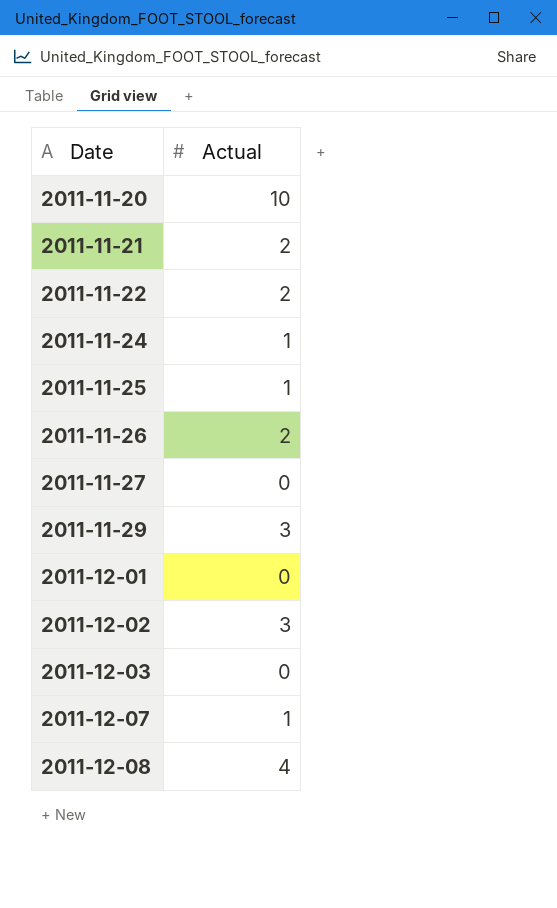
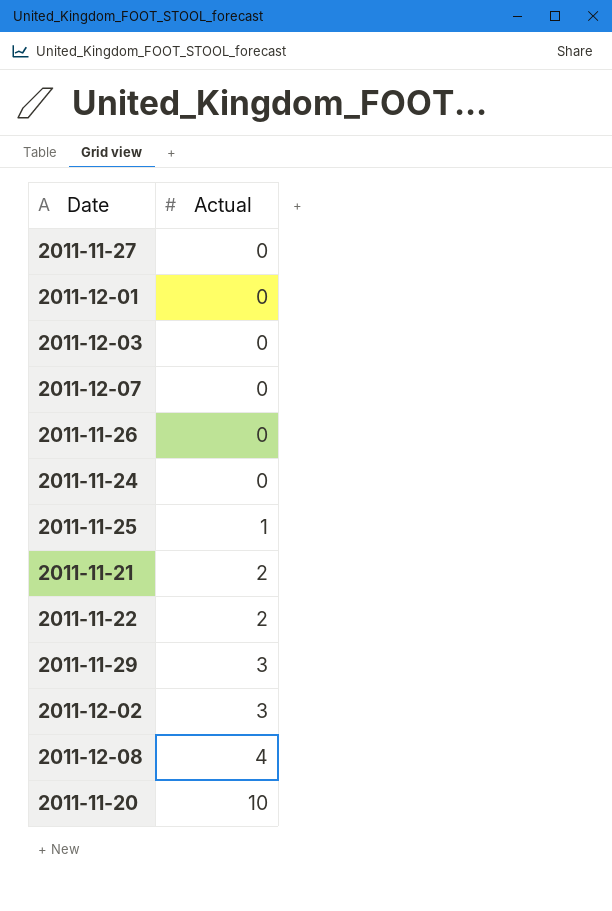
row order: Date ascending -> Actual ascending
2011-12-07 | Actual: 1 -> 0
2011-11-26 | Actual: 2 -> 0
2011-11-24 | Actual: 1 -> 0

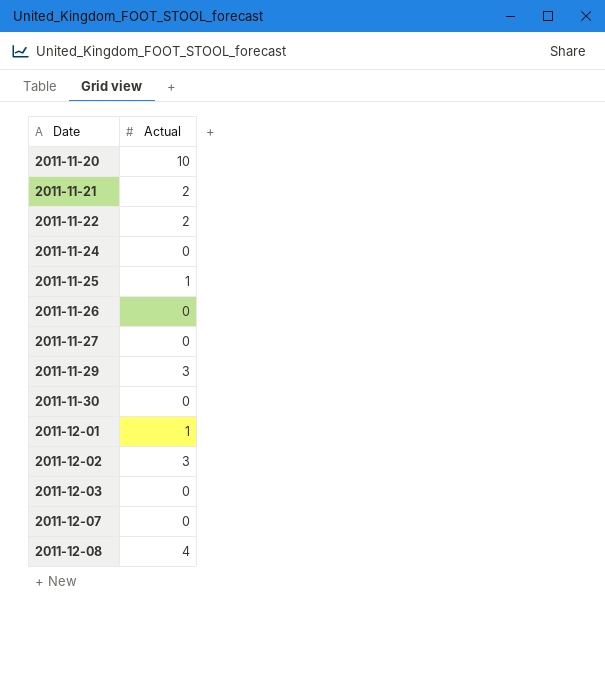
row order: Actual ascending -> Date ascending
row 2011-11-30: none -> 0
2011-12-01 | Actual: 0 -> 1

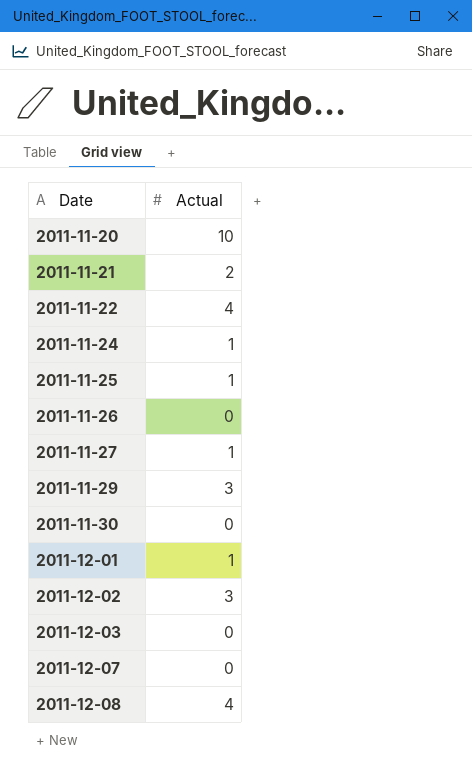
2011-11-22 | Actual: 2 -> 4
2011-11-24 | Actual: 0 -> 1
2011-11-27 | Actual: 0 -> 1

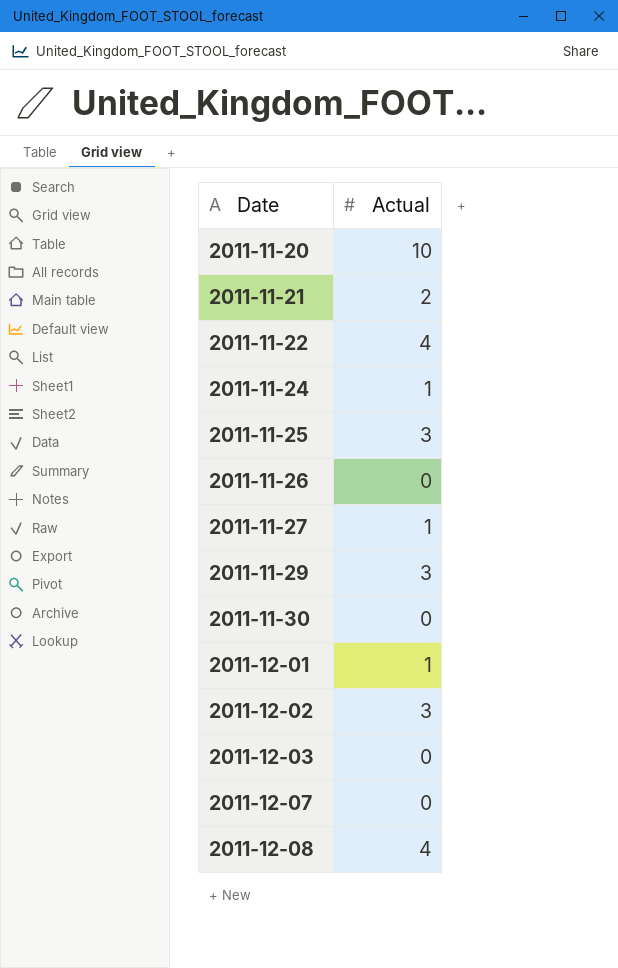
2011-11-25 | Actual: 1 -> 3

